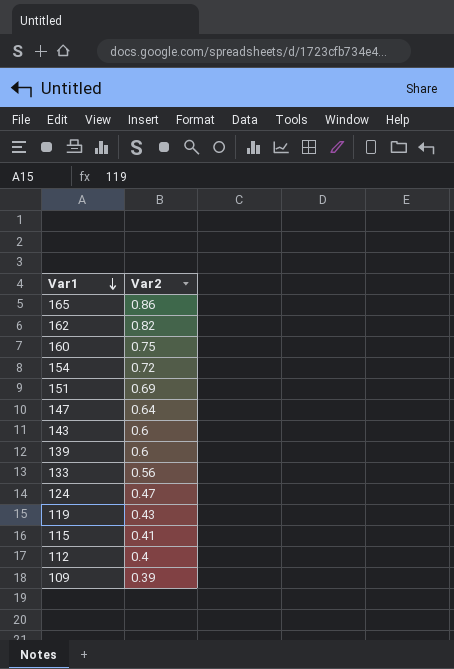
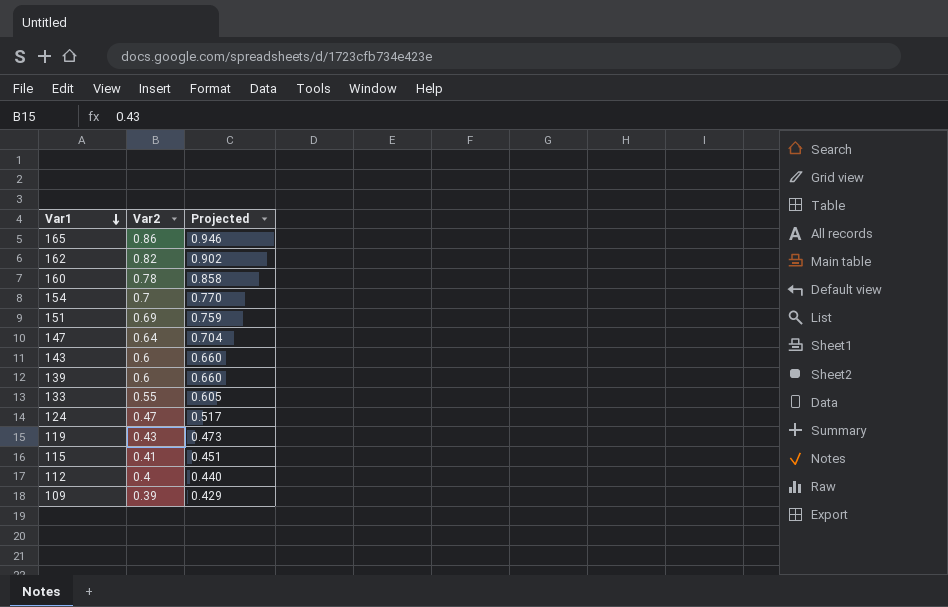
column Projected | formula: none -> [Var2] * 1.1
160 | Var2: 0.75 -> 0.78
154 | Var2: 0.72 -> 0.7
133 | Var2: 0.56 -> 0.55

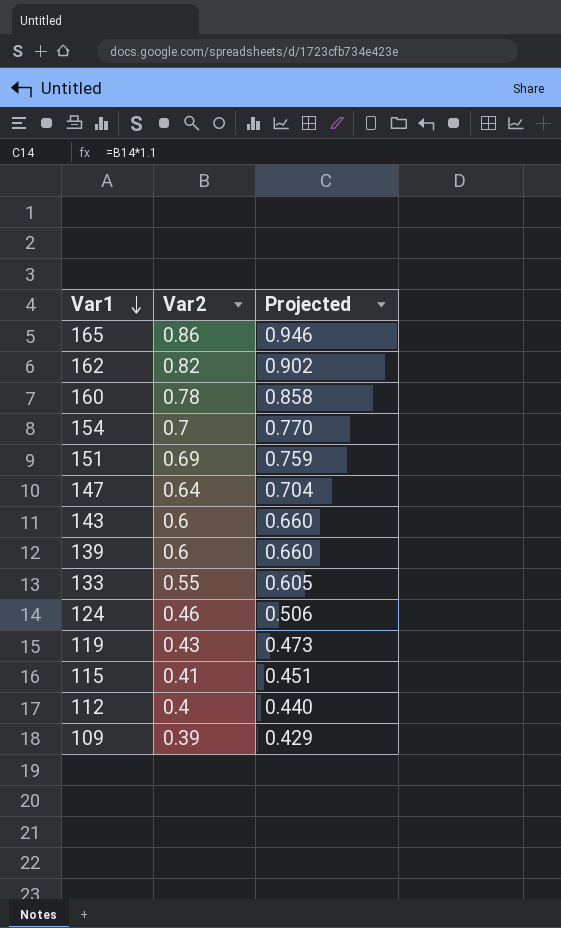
124 | Var2: 0.47 -> 0.46
124 | Projected: 0.517 -> 0.506

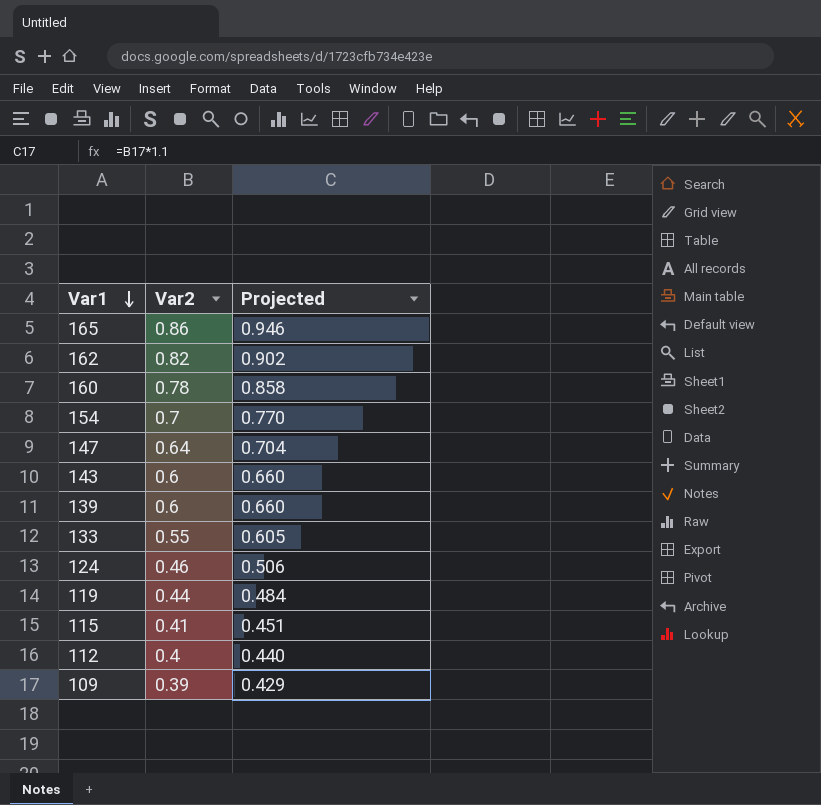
row 151: 0.69 | 0.759 -> none
119 | Var2: 0.43 -> 0.44
119 | Projected: 0.473 -> 0.484

